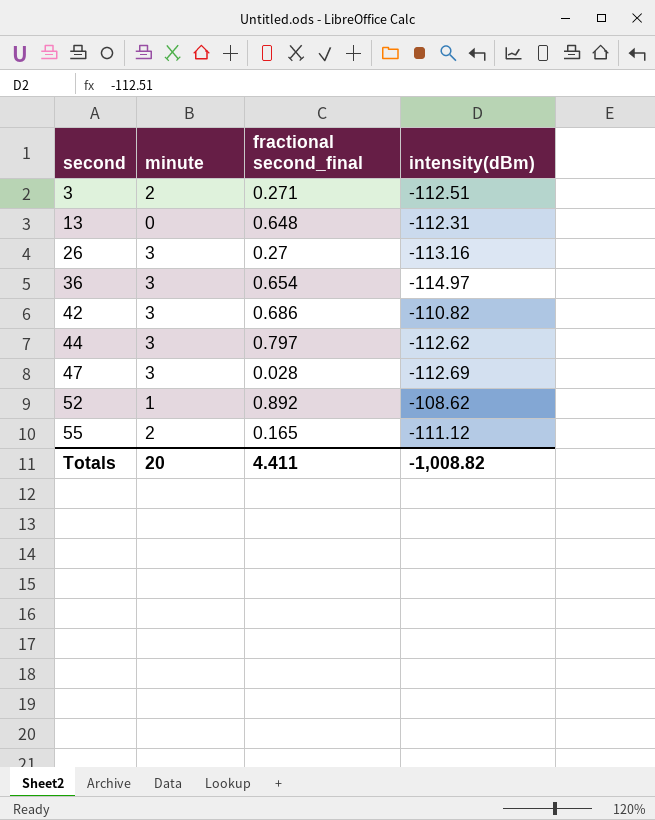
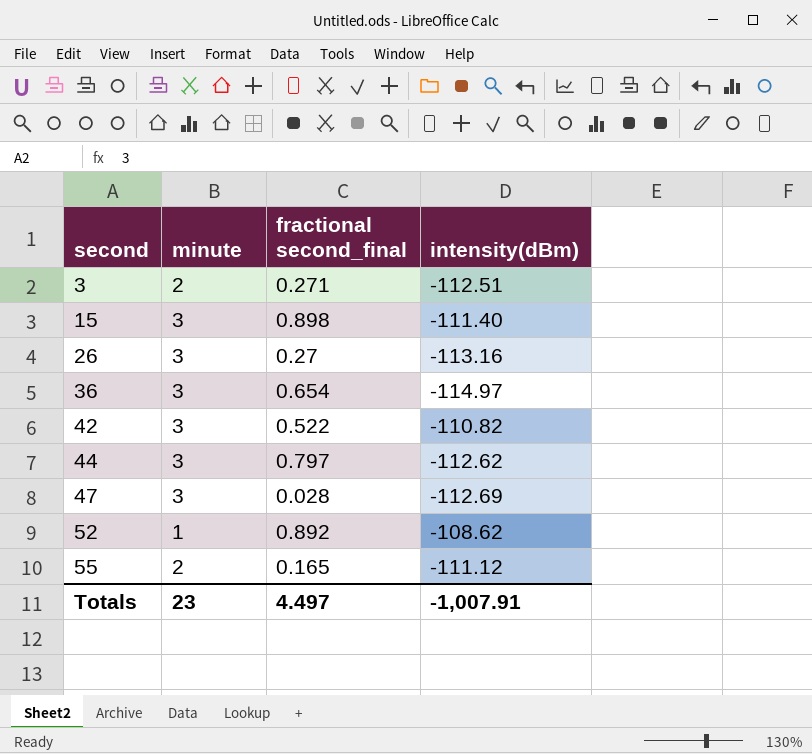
row 13: 0 | 0.648 | -112.31 -> none
row 15: none -> 3 | 0.898 | -111.40
42 | fractional second_final: 0.686 -> 0.522
Totals | minute: 20 -> 23
Totals | fractional second_final: 4.411 -> 4.497
Totals | intensity(dBm): -1,008.82 -> -1,007.91

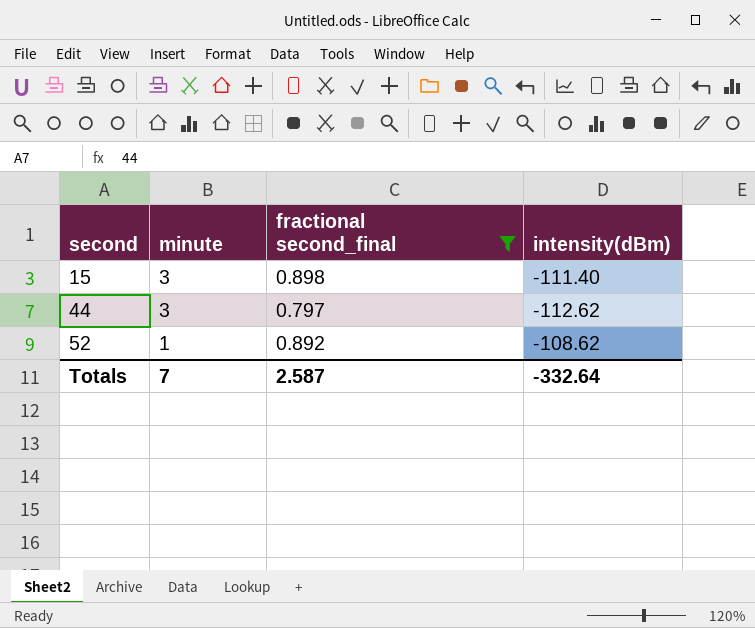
filter: none -> fractional second_final >= 0.797
Totals | minute: 23 -> 7
Totals | fractional second_final: 4.497 -> 2.587
Totals | intensity(dBm): -1,007.91 -> -332.64

